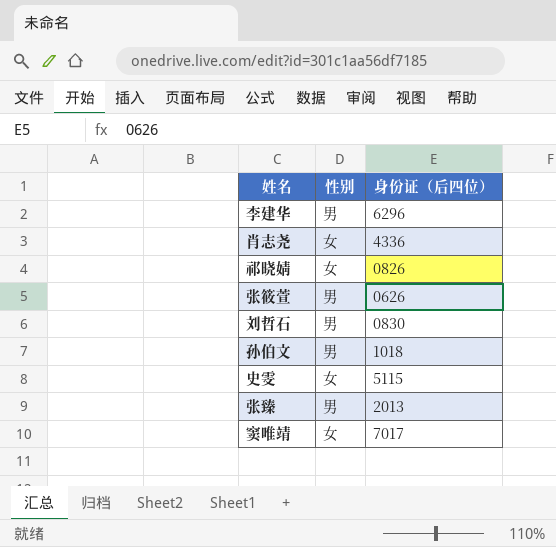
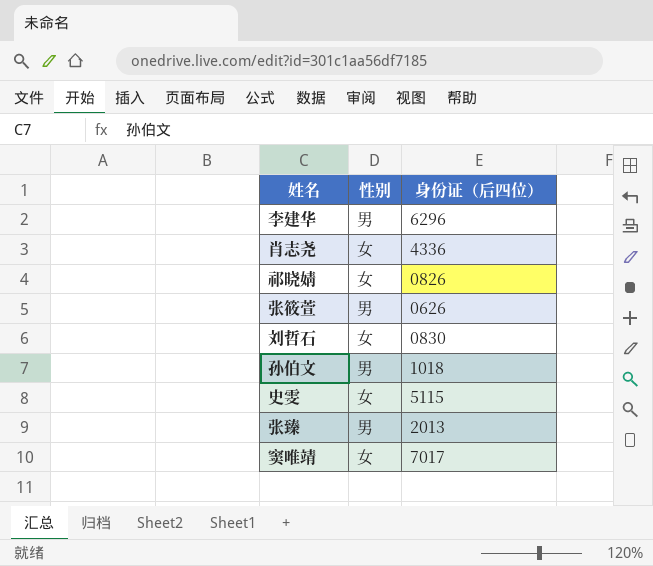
刘哲石 | 性别: 男 -> 女

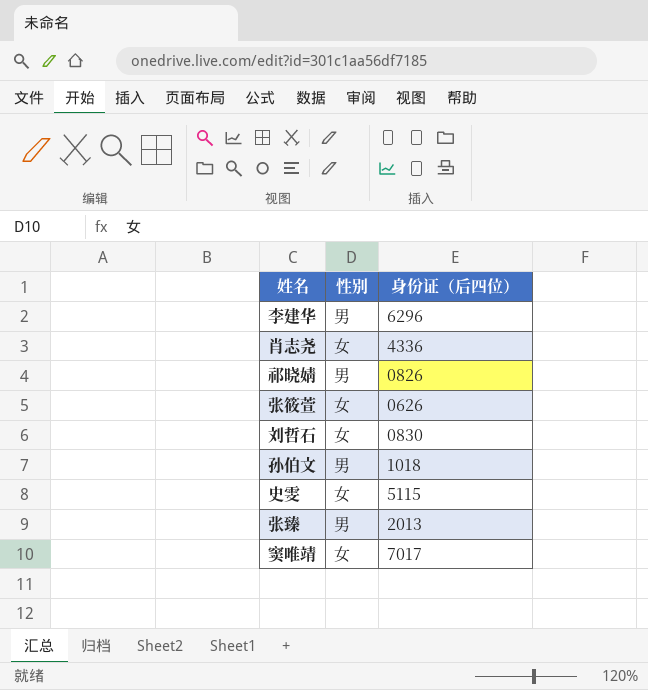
祁晓婧 | 性别: 女 -> 男
张筱萱 | 性别: 男 -> 女

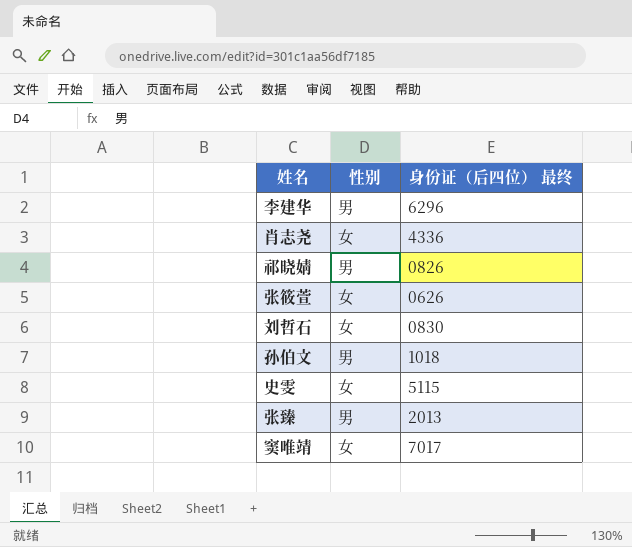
column name: 身份证（后四位） -> 身份证（后四位） 最终

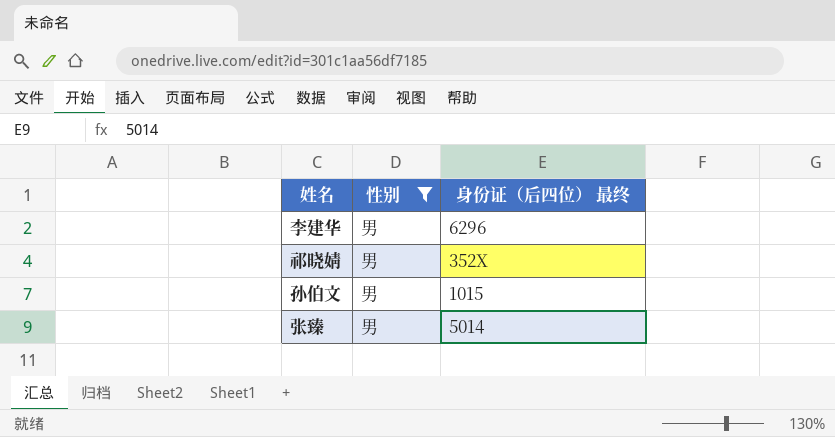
filter: none -> 性别 = 男
祁晓婧 | 身份证（后四位） 最终: 0826 -> 352X
孙伯文 | 身份证（后四位） 最终: 1018 -> 1015
张臻 | 身份证（后四位） 最终: 2013 -> 5014

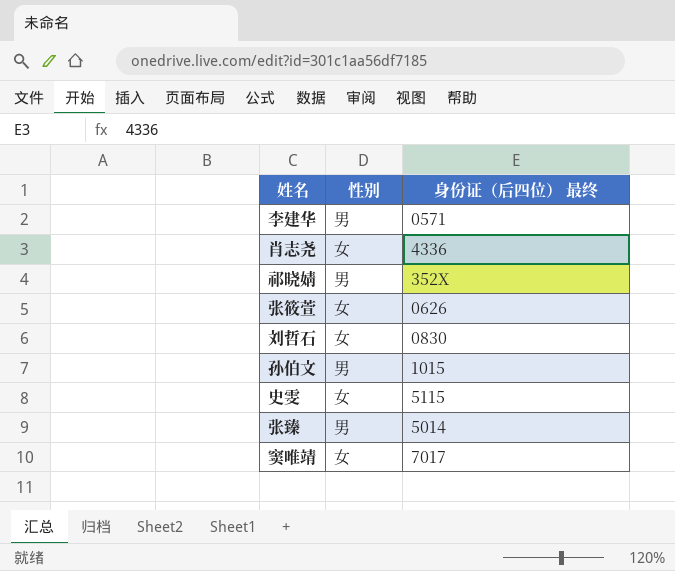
filter: 性别 = 男 -> none
李建华 | 身份证（后四位） 最终: 6296 -> 0571

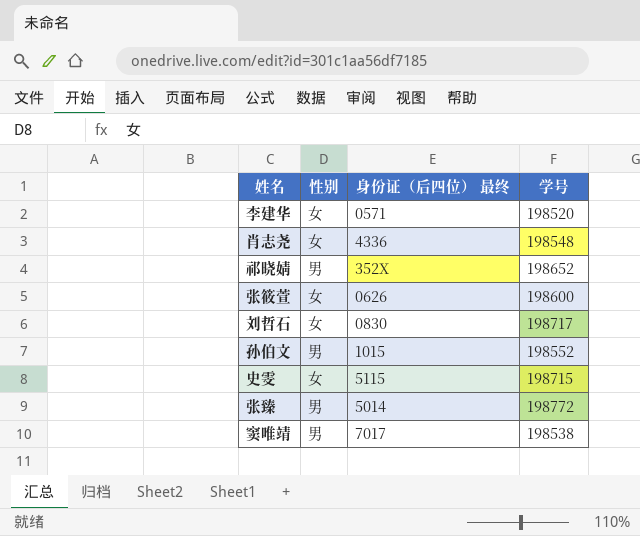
column 学号 | position: none -> 4
李建华 | 性别: 男 -> 女
窦唯靖 | 性别: 女 -> 男

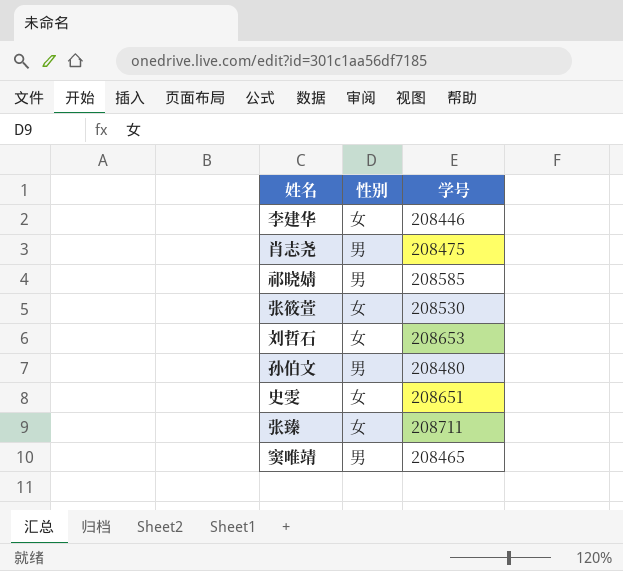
column 身份证（后四位） 最终 | position: 3 -> none
李建华 | 学号: 198520 -> 208446
肖志尧 | 性别: 女 -> 男
肖志尧 | 学号: 198548 -> 208475
祁晓婧 | 学号: 198652 -> 208585
张筱萱 | 学号: 198600 -> 208530
刘哲石 | 学号: 198717 -> 208653
孙伯文 | 学号: 198552 -> 208480
史雯 | 学号: 198715 -> 208651
张臻 | 性别: 男 -> 女
张臻 | 学号: 198772 -> 208711
窦唯靖 | 学号: 198538 -> 208465

